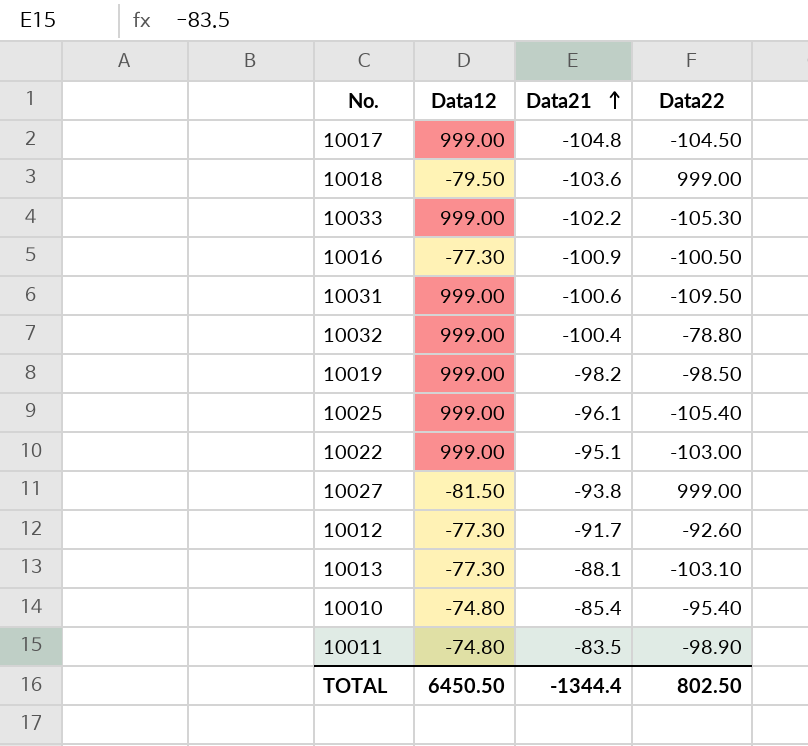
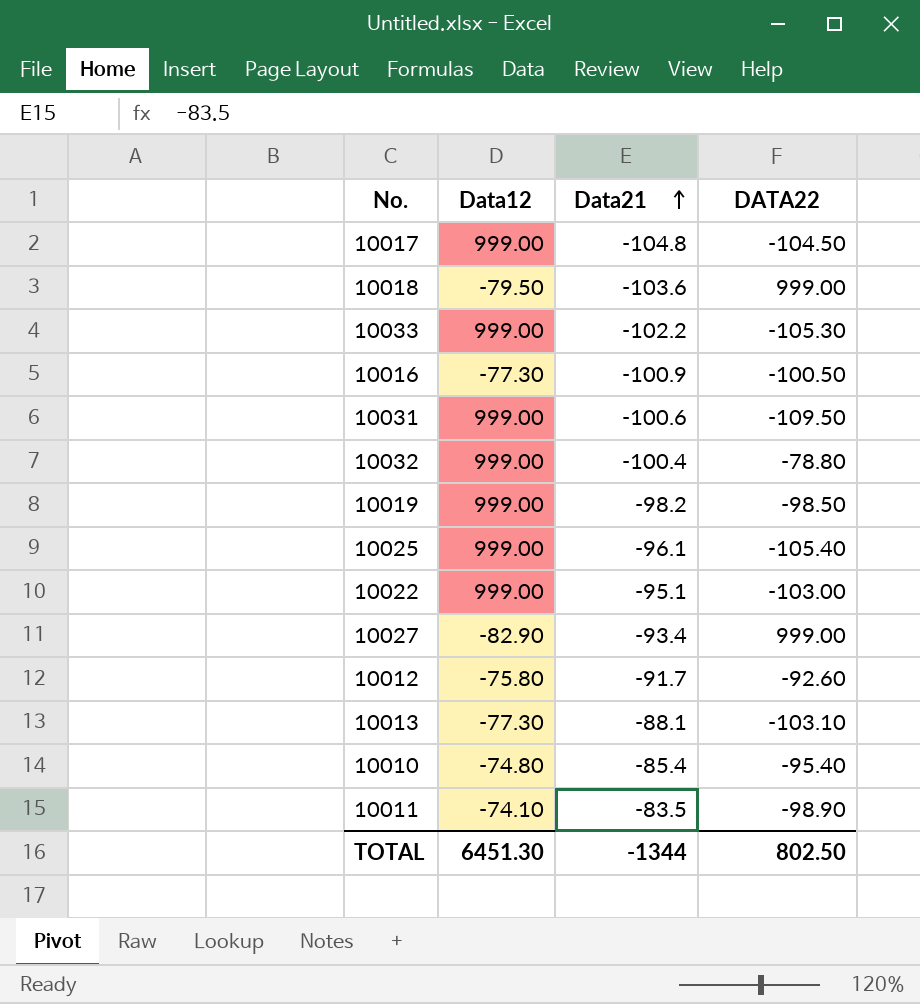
column name: Data22 -> DATA22
10027 | Data12: -81.50 -> -82.90
10027 | Data21: -93.8 -> -93.4
10012 | Data12: -77.30 -> -75.80
10011 | Data12: -74.80 -> -74.10
TOTAL | Data12: 6450.50 -> 6451.30
TOTAL | Data21: -1344.4 -> -1344

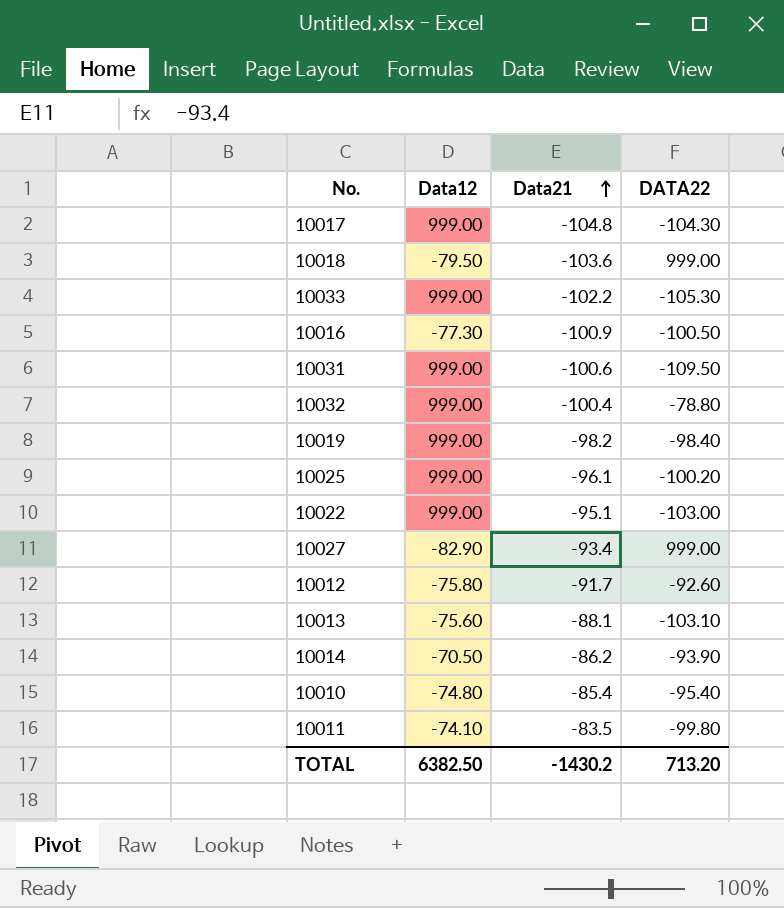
10017 | DATA22: -104.50 -> -104.30
10019 | DATA22: -98.50 -> -98.40
10025 | DATA22: -105.40 -> -100.20
10013 | Data12: -77.30 -> -75.60
row 10014: none -> -70.50 | -86.2 | -93.90
10011 | DATA22: -98.90 -> -99.80
TOTAL | Data12: 6451.30 -> 6382.50
TOTAL | Data21: -1344 -> -1430.2
TOTAL | DATA22: 802.50 -> 713.20

